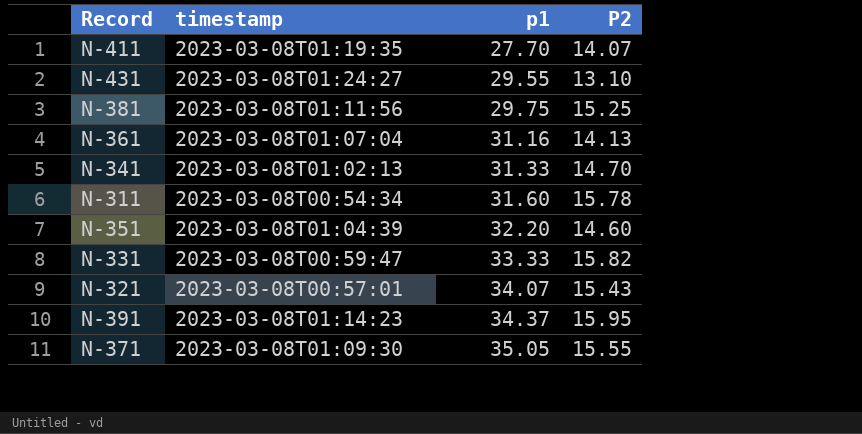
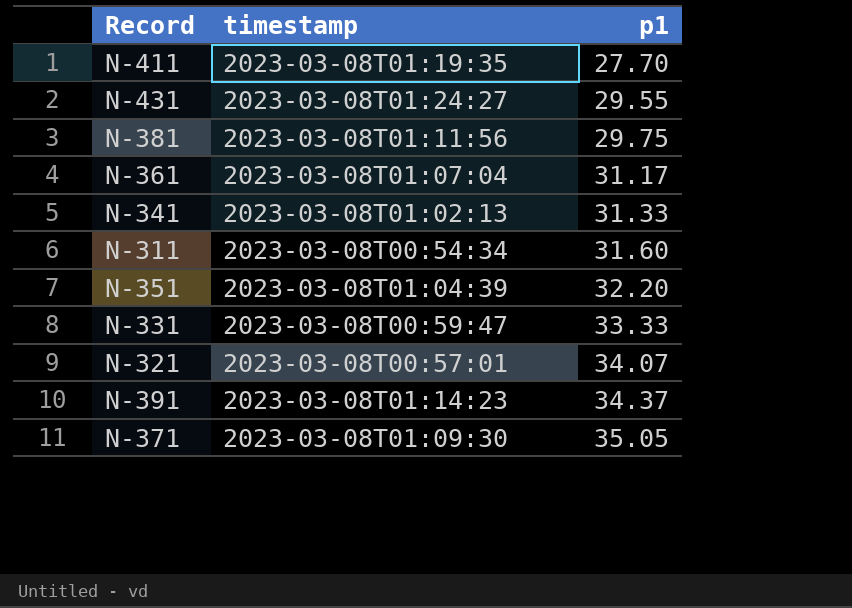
column P2 | position: 4 -> none
N-361 | p1: 31.16 -> 31.17

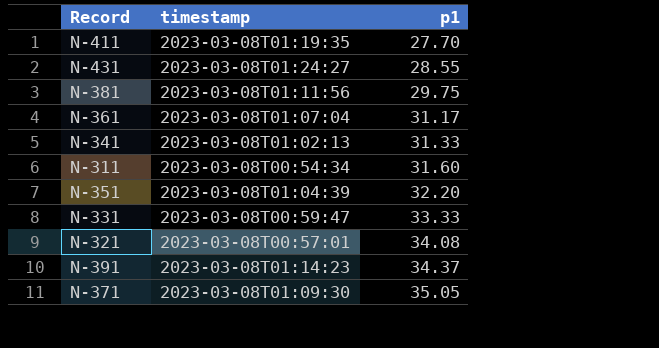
N-431 | p1: 29.55 -> 28.55
N-321 | p1: 34.07 -> 34.08

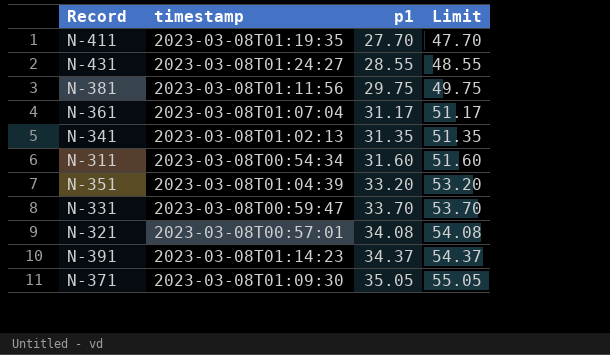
column Limit | formula: none -> [p1] + 20
N-341 | p1: 31.33 -> 31.35
N-351 | p1: 32.20 -> 33.20
N-331 | p1: 33.33 -> 33.70

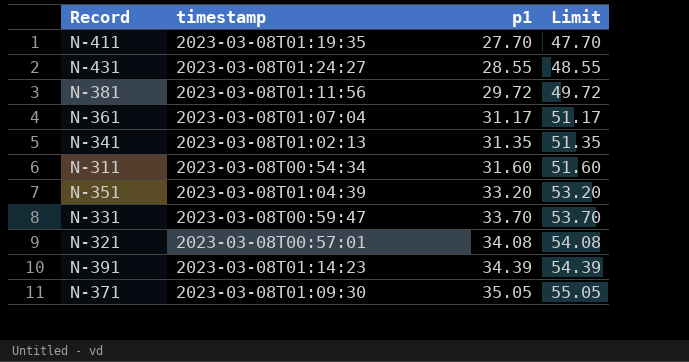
N-381 | p1: 29.75 -> 29.72
N-381 | Limit: 49.75 -> 49.72
N-391 | p1: 34.37 -> 34.39
N-391 | Limit: 54.37 -> 54.39

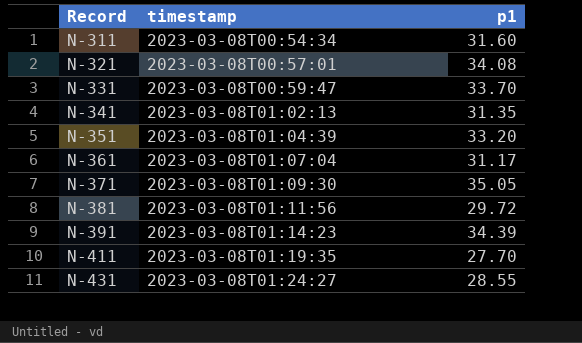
row order: p1 ascending -> Record ascending
column Limit | formula: [p1] + 20 -> none

